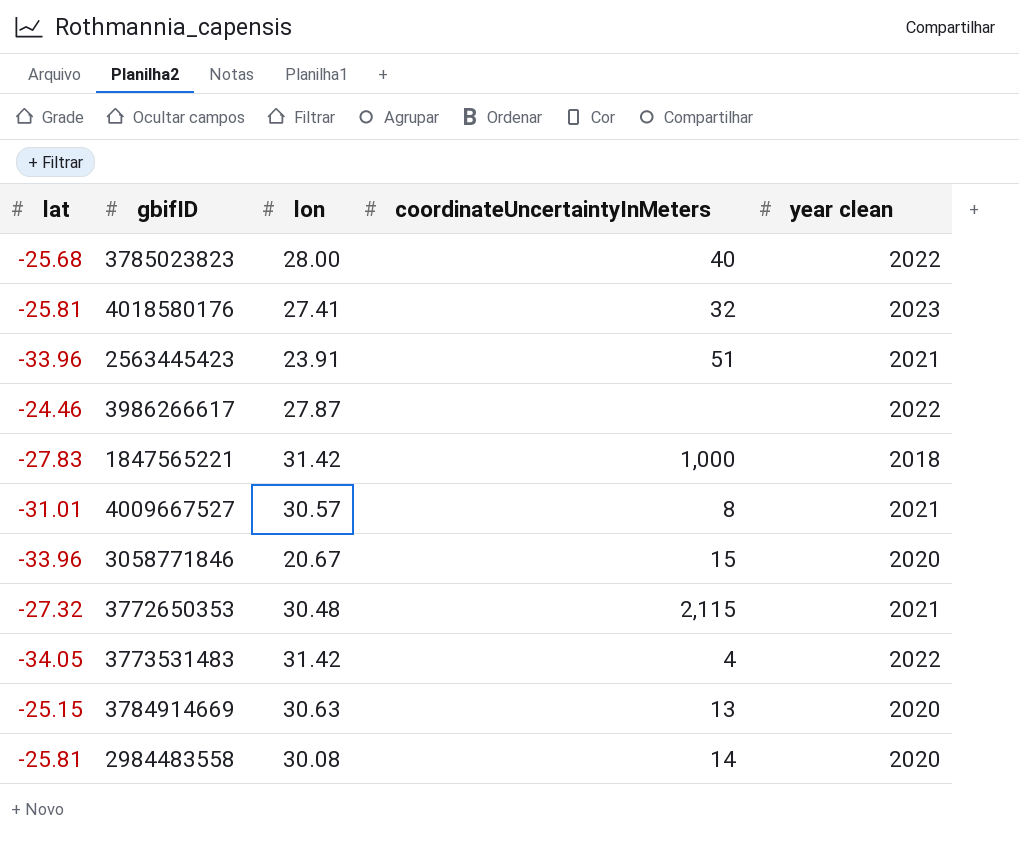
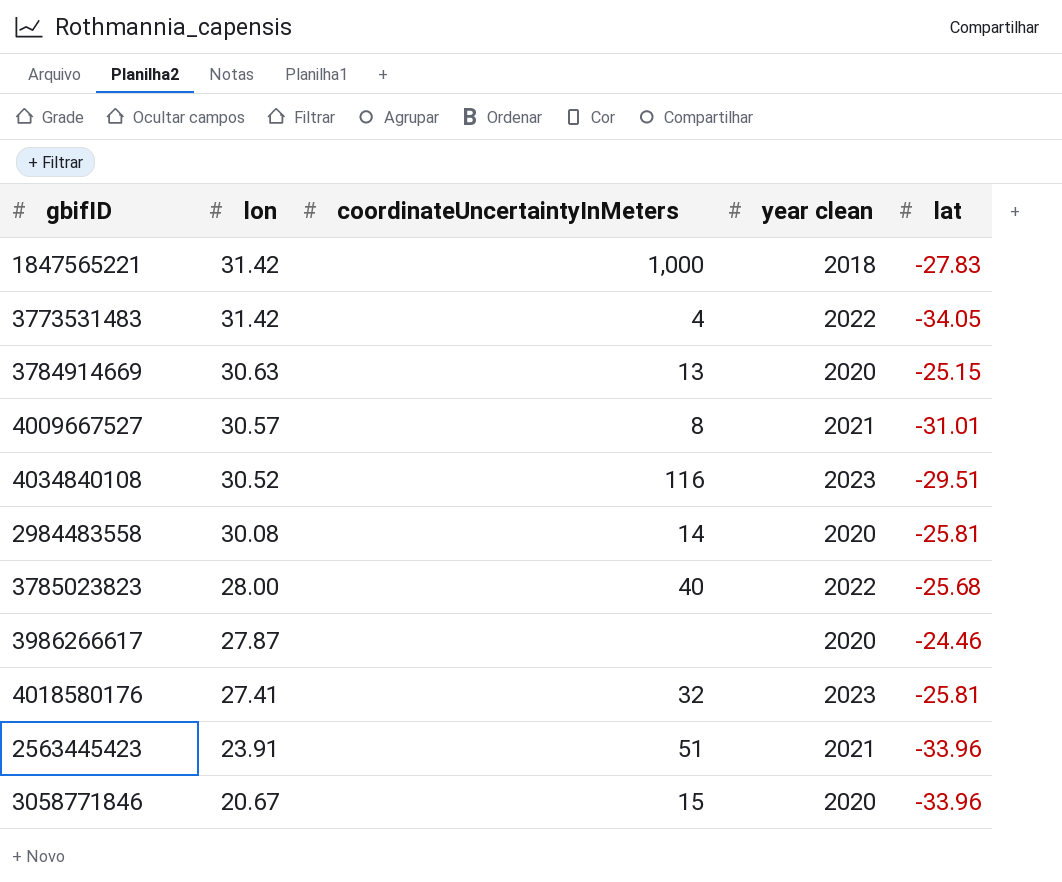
row order: none -> lon descending
column lat | position: 1 -> 5
row 3772650353: -27.32 | 30.48 | 2,115 | 2021 -> none
row 4034840108: none -> 30.52 | 116 | 2023 | -29.51
3986266617 | year clean: 2022 -> 2020

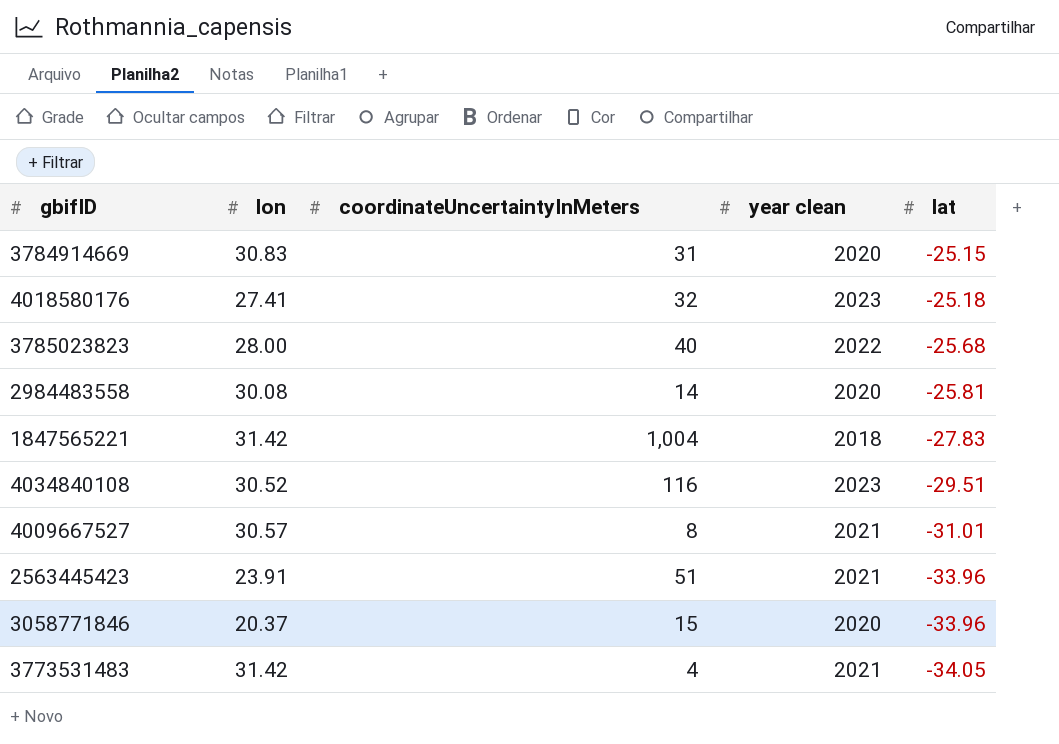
row order: lon descending -> lat descending
row 3986266617: 27.87 | none | 2020 | -24.46 -> none
3784914669 | lon: 30.63 -> 30.83
3784914669 | coordinateUncertaintyInMeters: 13 -> 31
4018580176 | lat: -25.81 -> -25.18
1847565221 | coordinateUncertaintyInMeters: 1,000 -> 1,004
3058771846 | lon: 20.67 -> 20.37
3773531483 | year clean: 2022 -> 2021

